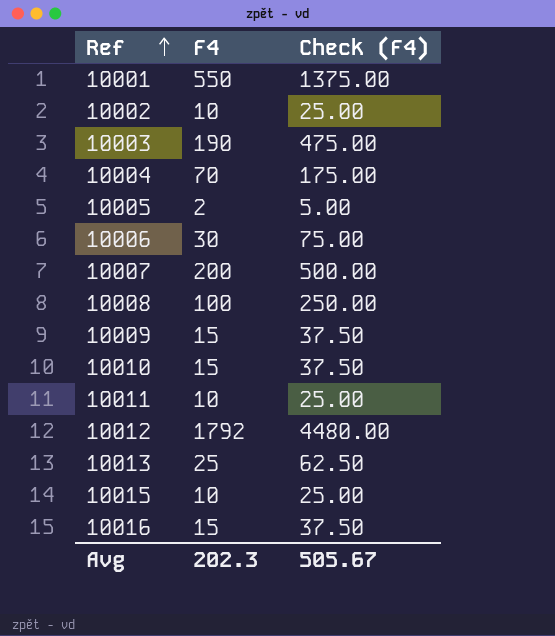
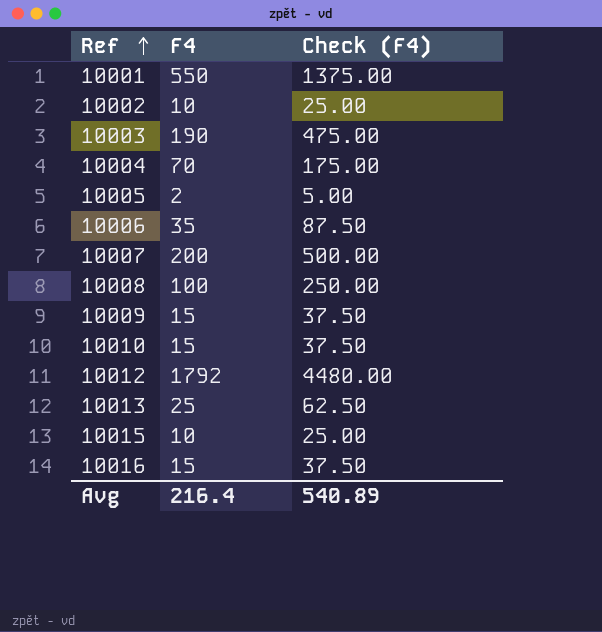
row 10011: 10 | 25.00 -> none
10006 | F4: 30 -> 35
10006 | Check (F4): 75.00 -> 87.50
Avg | F4: 202.3 -> 216.4
Avg | Check (F4): 505.67 -> 540.89

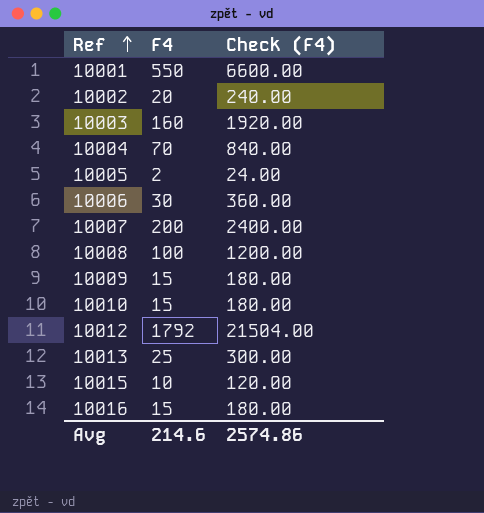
column Check (F4) | formula: [F4] * 2.5 -> [F4] * 12
10002 | F4: 10 -> 20
10003 | F4: 190 -> 160
10006 | F4: 35 -> 30
Avg | F4: 216.4 -> 214.6
Avg | Check (F4): 540.89 -> 2574.86

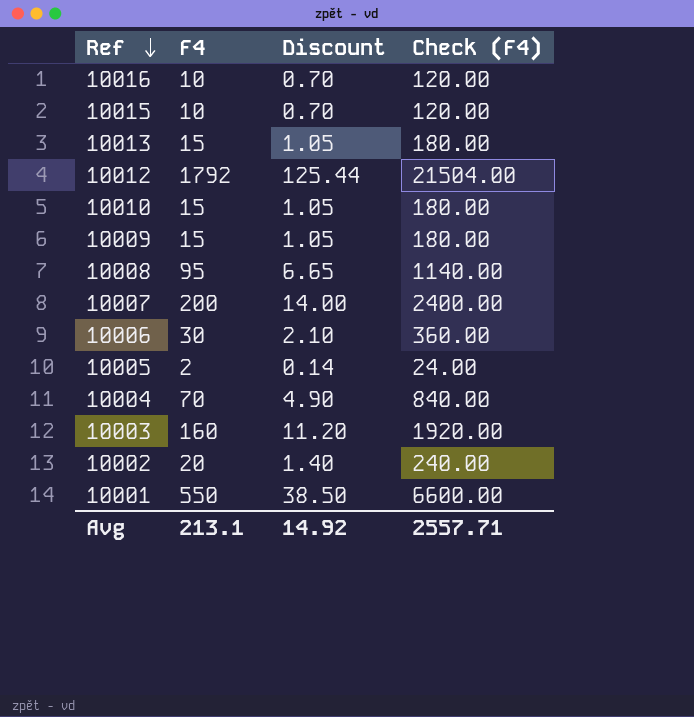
row order: Ref ascending -> Ref descending
column Discount | formula: none -> [F4] * 0.07
10016 | F4: 15 -> 10
10016 | Check (F4): 180.00 -> 120.00
10013 | F4: 25 -> 15
10013 | Check (F4): 300.00 -> 180.00
10008 | F4: 100 -> 95
10008 | Check (F4): 1200.00 -> 1140.00
Avg | F4: 214.6 -> 213.1
Avg | Check (F4): 2574.86 -> 2557.71

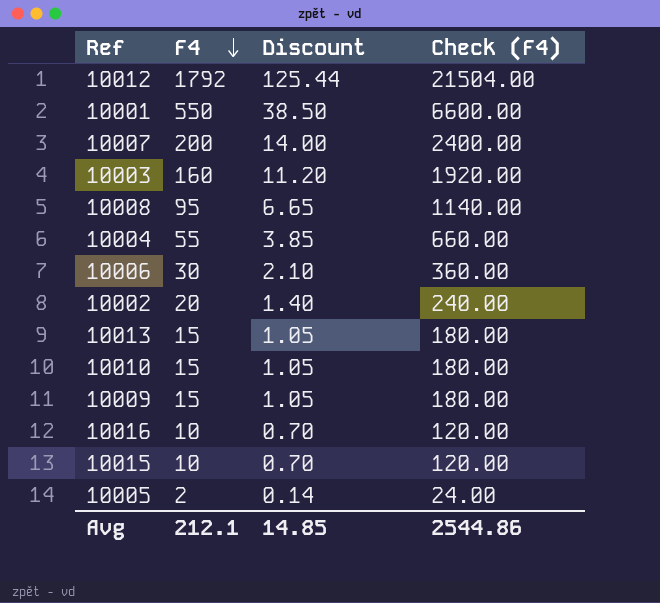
row order: Ref descending -> F4 descending
10004 | F4: 70 -> 55
10004 | Discount: 4.90 -> 3.85
10004 | Check (F4): 840.00 -> 660.00
Avg | F4: 213.1 -> 212.1
Avg | Discount: 14.92 -> 14.85
Avg | Check (F4): 2557.71 -> 2544.86

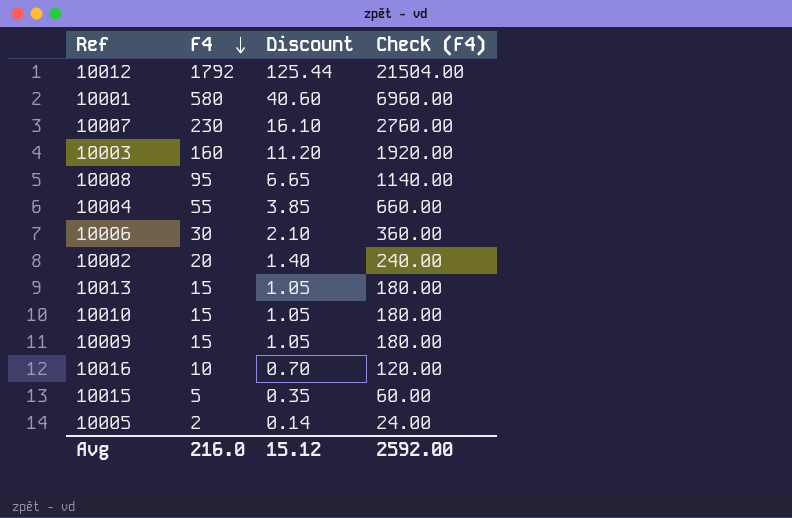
10001 | F4: 550 -> 580
10001 | Discount: 38.50 -> 40.60
10001 | Check (F4): 6600.00 -> 6960.00
10007 | F4: 200 -> 230
10007 | Discount: 14.00 -> 16.10
10007 | Check (F4): 2400.00 -> 2760.00
10015 | F4: 10 -> 5
10015 | Discount: 0.70 -> 0.35
10015 | Check (F4): 120.00 -> 60.00
Avg | F4: 212.1 -> 216.0
Avg | Discount: 14.85 -> 15.12
Avg | Check (F4): 2544.86 -> 2592.00

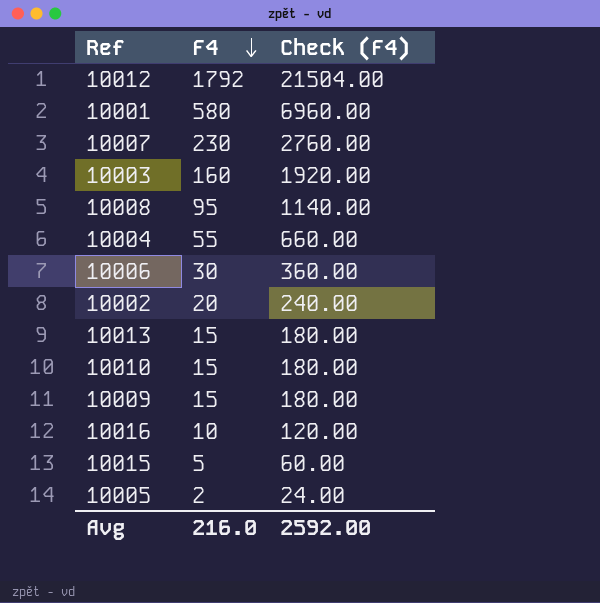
column Discount | formula: [F4] * 0.07 -> none

